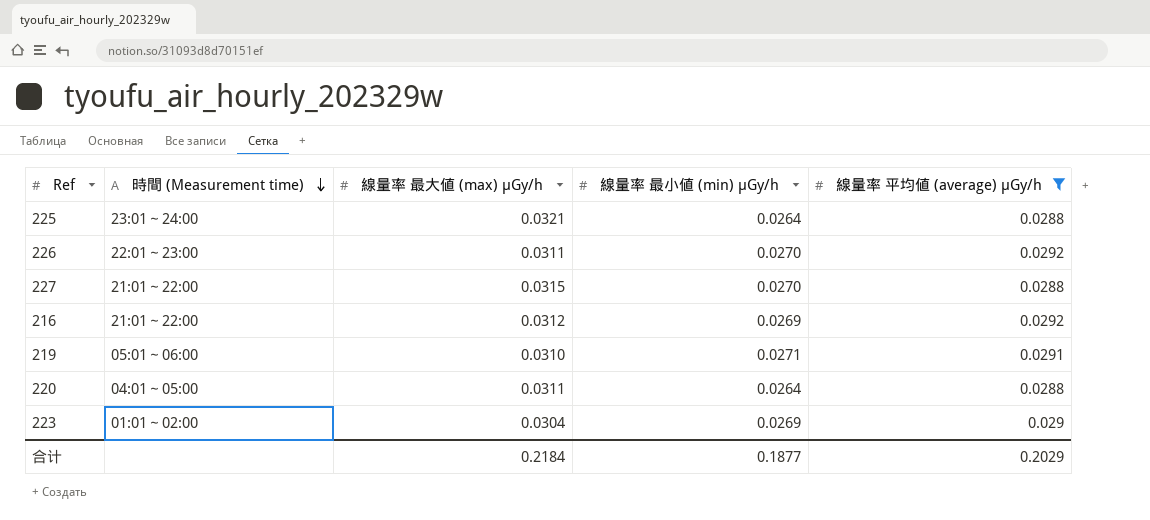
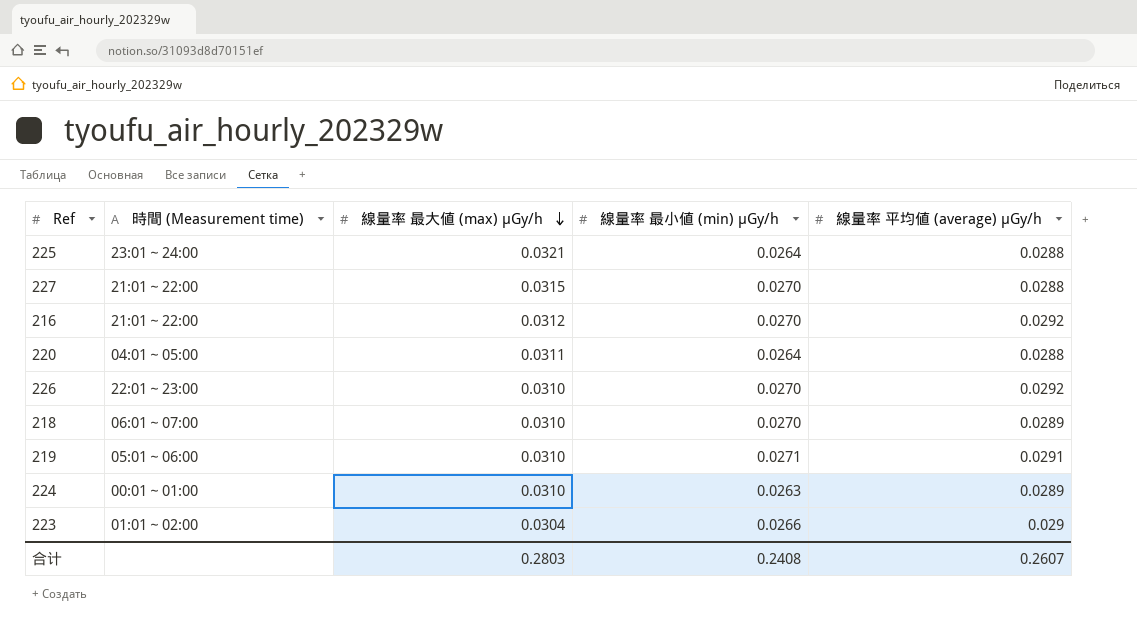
filter: 線量率 平均値 (average) μGy/h != 0.0289 -> none
row order: 時間 (Measurement time) descending -> 線量率 最大値 (max) μGy/h descending
216 | 線量率 最小値 (min) μGy/h: 0.0269 -> 0.0270
226 | 線量率 最大値 (max) μGy/h: 0.0311 -> 0.0310
223 | 線量率 最小値 (min) μGy/h: 0.0269 -> 0.0266
合计 | 線量率 最大値 (max) μGy/h: 0.2184 -> 0.2803
合计 | 線量率 最小値 (min) μGy/h: 0.1877 -> 0.2408
合计 | 線量率 平均値 (average) μGy/h: 0.2029 -> 0.2607

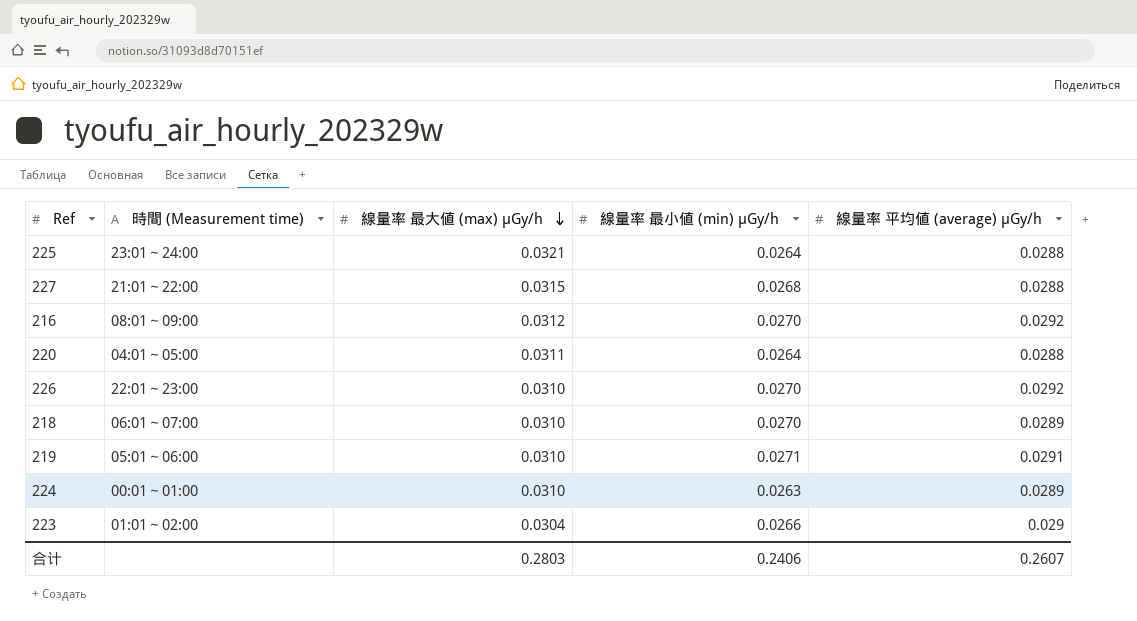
227 | 線量率 最小値 (min) μGy/h: 0.0270 -> 0.0268
216 | 時間 (Measurement time): 21:01～22:00 -> 08:01～09:00
合计 | 線量率 最小値 (min) μGy/h: 0.2408 -> 0.2406

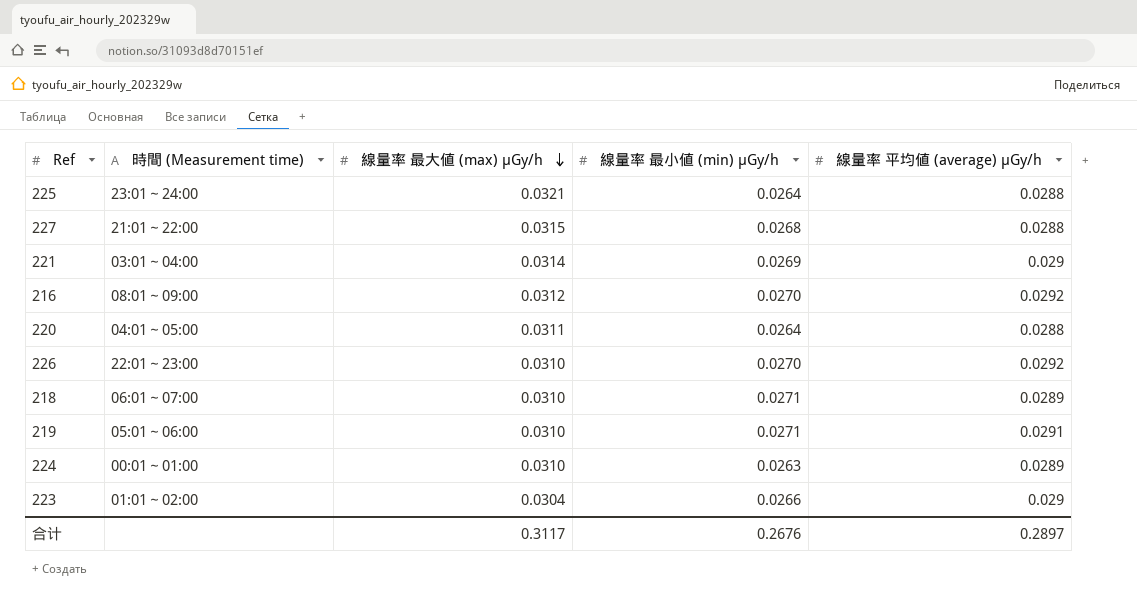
row 221: none -> 03:01～04:00 | 0.0314 | 0.0269 | 0.029
218 | 線量率 最小値 (min) μGy/h: 0.0270 -> 0.0271
合计 | 線量率 最大値 (max) μGy/h: 0.2803 -> 0.3117
合计 | 線量率 最小値 (min) μGy/h: 0.2406 -> 0.2676
合计 | 線量率 平均値 (average) μGy/h: 0.2607 -> 0.2897

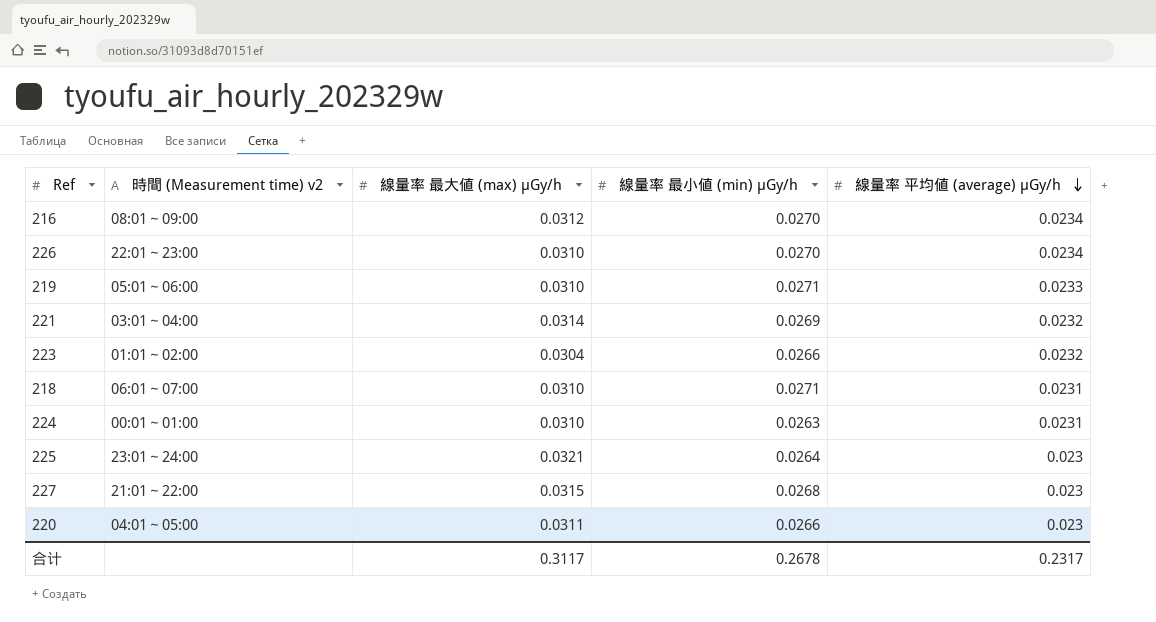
row order: 線量率 最大値 (max) μGy/h descending -> 線量率 平均値 (average) μGy/h descending
column name: 時間 (Measurement time) -> 時間 (Measurement time) v2
216 | 線量率 平均値 (average) μGy/h: 0.0292 -> 0.0234
226 | 線量率 平均値 (average) μGy/h: 0.0292 -> 0.0234
219 | 線量率 平均値 (average) μGy/h: 0.0291 -> 0.0233
221 | 線量率 平均値 (average) μGy/h: 0.029 -> 0.0232
223 | 線量率 平均値 (average) μGy/h: 0.029 -> 0.0232
218 | 線量率 平均値 (average) μGy/h: 0.0289 -> 0.0231
224 | 線量率 平均値 (average) μGy/h: 0.0289 -> 0.0231
225 | 線量率 平均値 (average) μGy/h: 0.0288 -> 0.023
227 | 線量率 平均値 (average) μGy/h: 0.0288 -> 0.023
220 | 線量率 最小値 (min) μGy/h: 0.0264 -> 0.0266
220 | 線量率 平均値 (average) μGy/h: 0.0288 -> 0.023
合计 | 線量率 最小値 (min) μGy/h: 0.2676 -> 0.2678
合计 | 線量率 平均値 (average) μGy/h: 0.2897 -> 0.2317

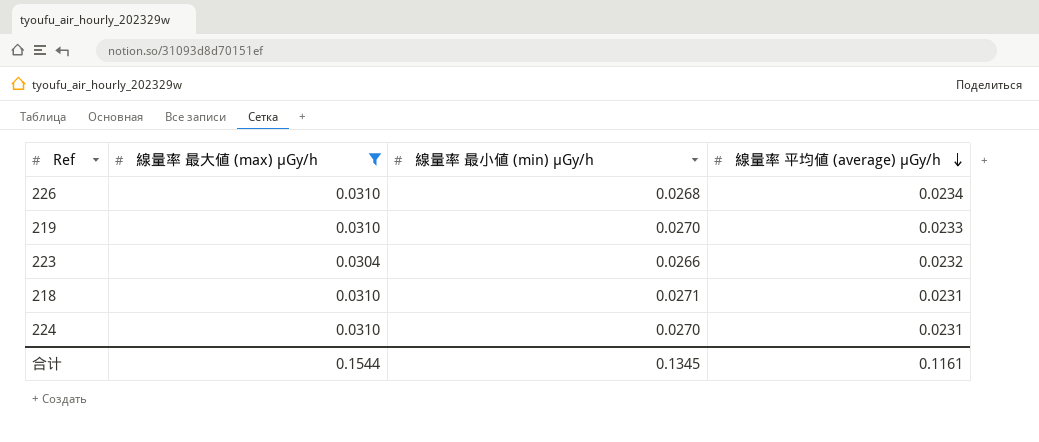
filter: none -> 線量率 最大値 (max) μGy/h <= 0.0310
column 時間 (Measurement time) v2 | position: 2 -> none
226 | 線量率 最小値 (min) μGy/h: 0.0270 -> 0.0268
219 | 線量率 最小値 (min) μGy/h: 0.0271 -> 0.0270
224 | 線量率 最小値 (min) μGy/h: 0.0263 -> 0.0270
合计 | 線量率 最大値 (max) μGy/h: 0.3117 -> 0.1544
合计 | 線量率 最小値 (min) μGy/h: 0.2678 -> 0.1345
合计 | 線量率 平均値 (average) μGy/h: 0.2317 -> 0.1161

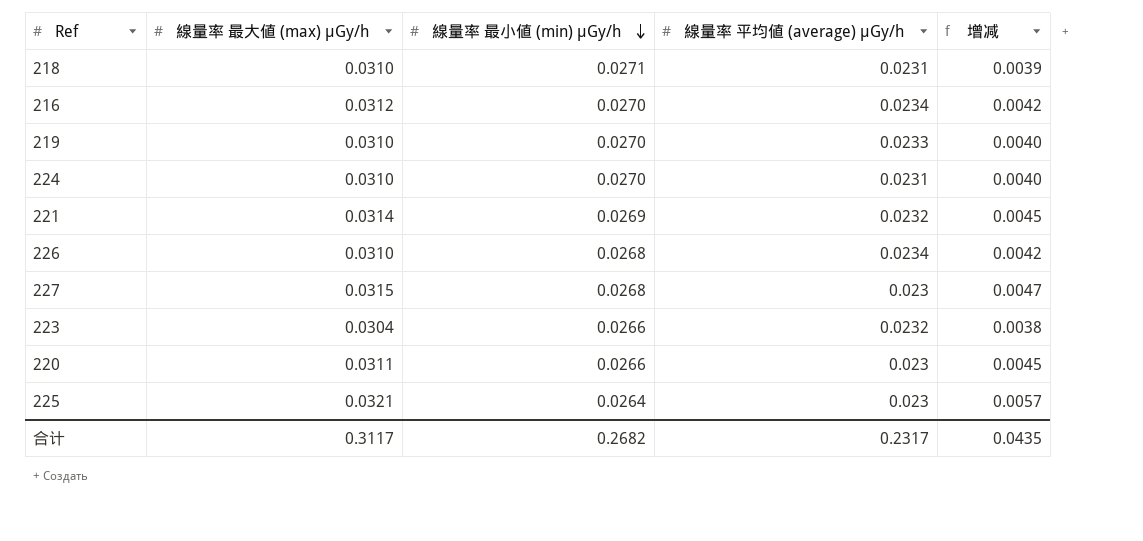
filter: 線量率 最大値 (max) μGy/h <= 0.0310 -> none
row order: 線量率 平均値 (average) μGy/h descending -> 線量率 最小値 (min) μGy/h descending
column 增减 | formula: none -> [線量率 最大値 (max) μGy/h] - [線量率 最小値 (min) μGy/h]
合计 | 線量率 最大値 (max) μGy/h: 0.1544 -> 0.3117
合计 | 線量率 最小値 (min) μGy/h: 0.1345 -> 0.2682
合计 | 線量率 平均値 (average) μGy/h: 0.1161 -> 0.2317

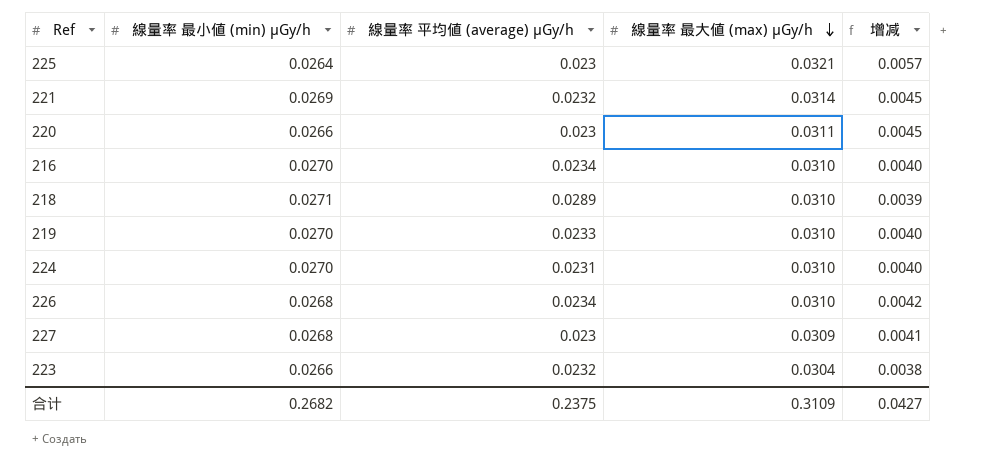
row order: 線量率 最小値 (min) μGy/h descending -> 線量率 最大値 (max) μGy/h descending
column 線量率 最大値 (max) μGy/h | position: 2 -> 4
216 | 線量率 最大値 (max) μGy/h: 0.0312 -> 0.0310
216 | 增减: 0.0042 -> 0.0040
218 | 線量率 平均値 (average) μGy/h: 0.0231 -> 0.0289
227 | 線量率 最大値 (max) μGy/h: 0.0315 -> 0.0309
227 | 增减: 0.0047 -> 0.0041
合计 | 線量率 平均値 (average) μGy/h: 0.2317 -> 0.2375
合计 | 線量率 最大値 (max) μGy/h: 0.3117 -> 0.3109
合计 | 增减: 0.0435 -> 0.0427

